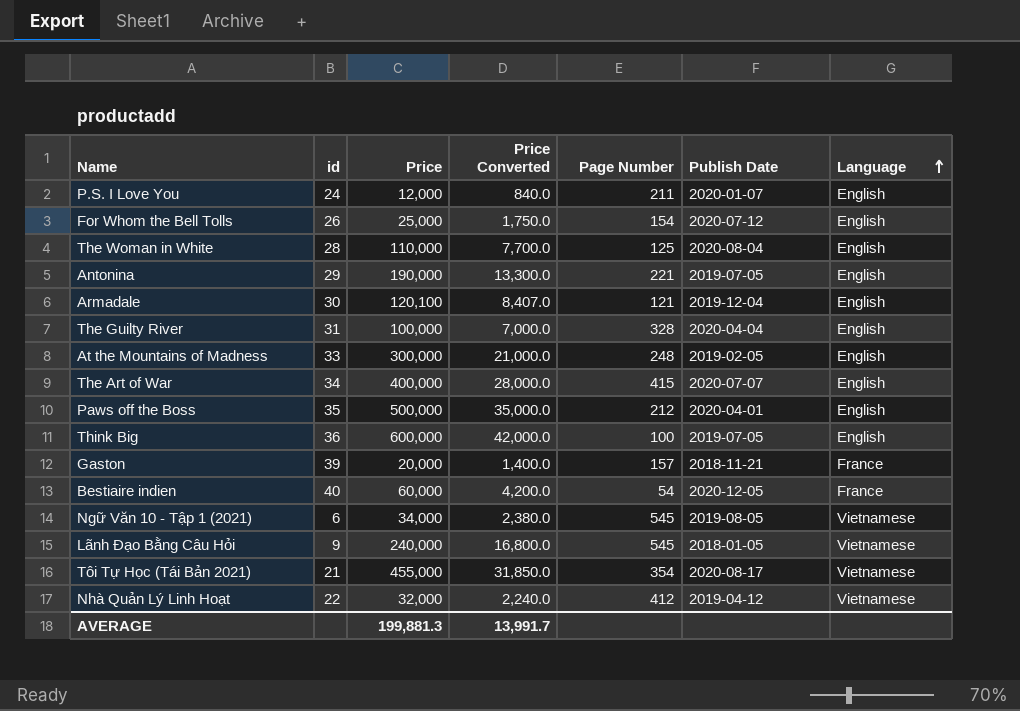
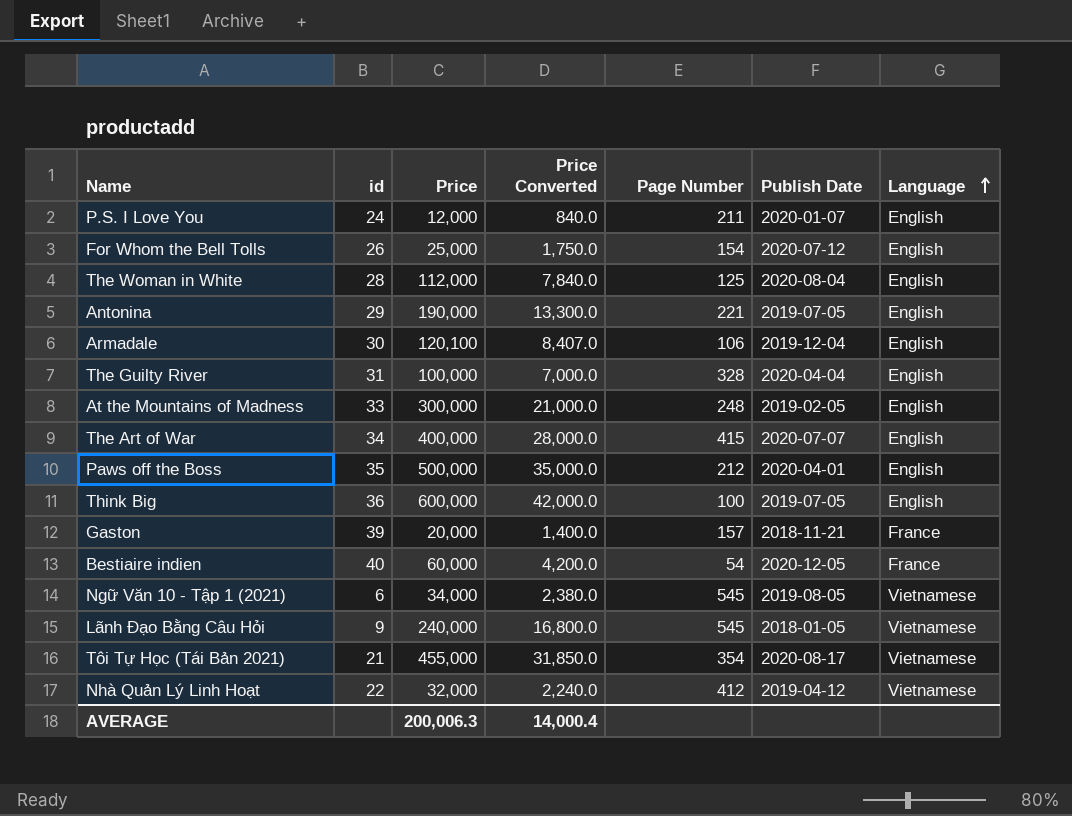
The Woman in White | Price: 110,000 -> 112,000
The Woman in White | Price Converted: 7,700.0 -> 7,840.0
Armadale | Page Number: 121 -> 106
AVERAGE | Price: 199,881.3 -> 200,006.3
AVERAGE | Price Converted: 13,991.7 -> 14,000.4

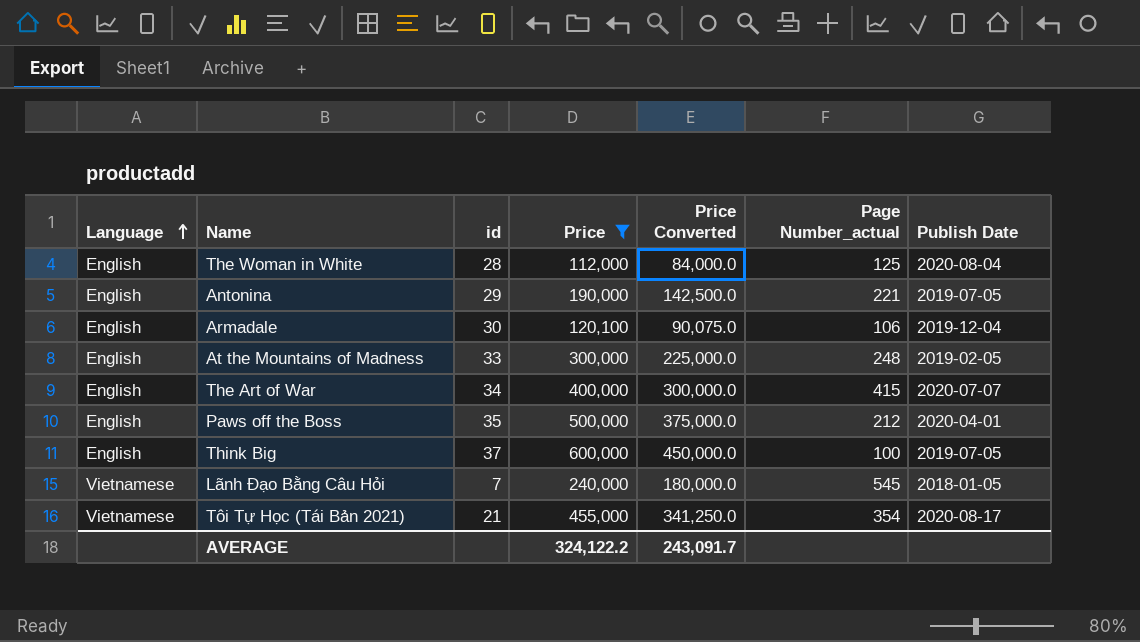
filter: none -> Price >= 112,000
column Language | position: 7 -> 1
column Price Converted | formula: [Price] * 0.07 -> [Price] * 0.75
column name: Page Number -> Page Number_actual
Think Big | id: 36 -> 37
Lãnh Đạo Bằng Câu Hỏi | id: 9 -> 7
AVERAGE | Price: 200,006.3 -> 324,122.2
AVERAGE | Price Converted: 14,000.4 -> 243,091.7

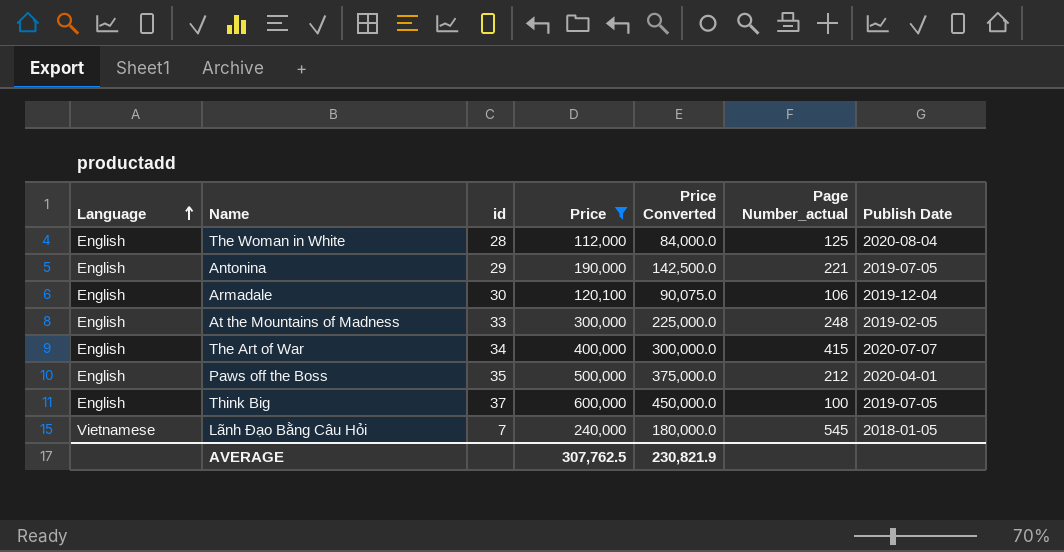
row Tôi Tự Học (Tái Bản 2021): Vietnamese | 21 | 455,000 | 341,250.0 | 354 | 2020-08-17 -> none
AVERAGE | Price: 324,122.2 -> 307,762.5
AVERAGE | Price Converted: 243,091.7 -> 230,821.9

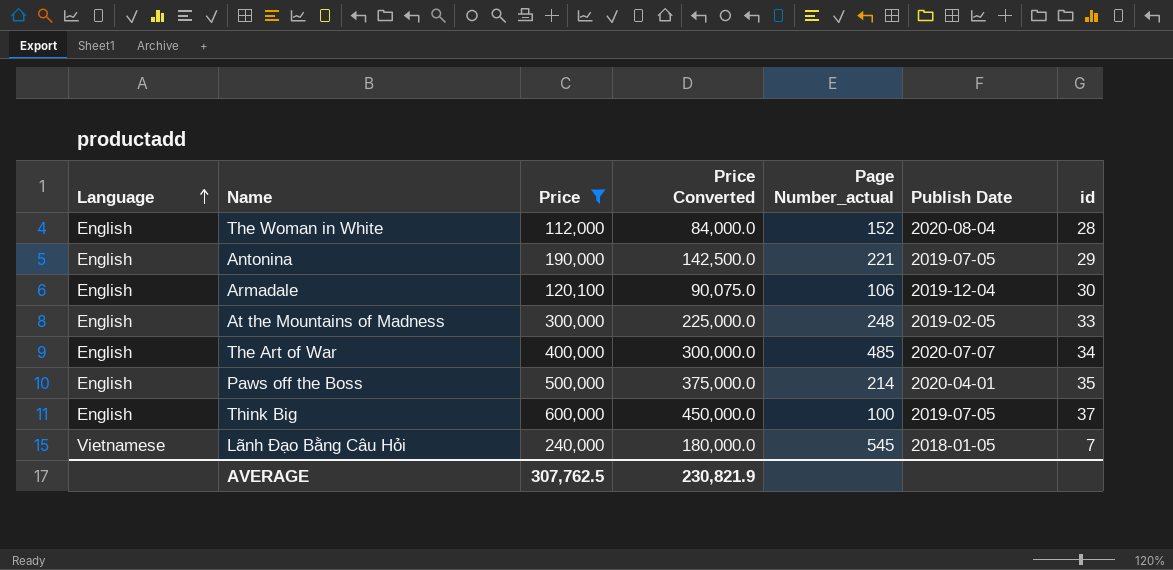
column id | position: 3 -> 7
The Woman in White | Page Number_actual: 125 -> 152
The Art of War | Page Number_actual: 415 -> 485
Paws off the Boss | Page Number_actual: 212 -> 214

